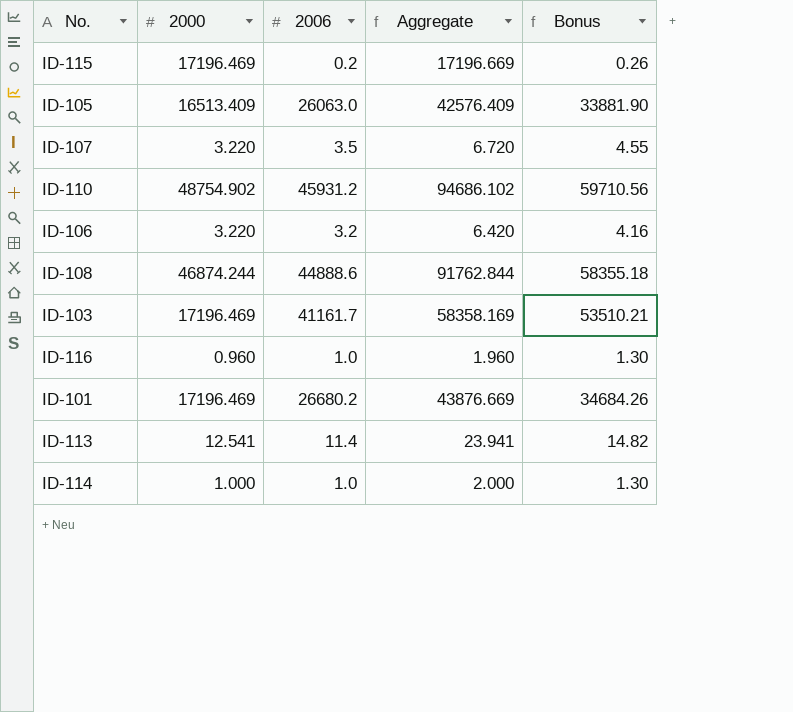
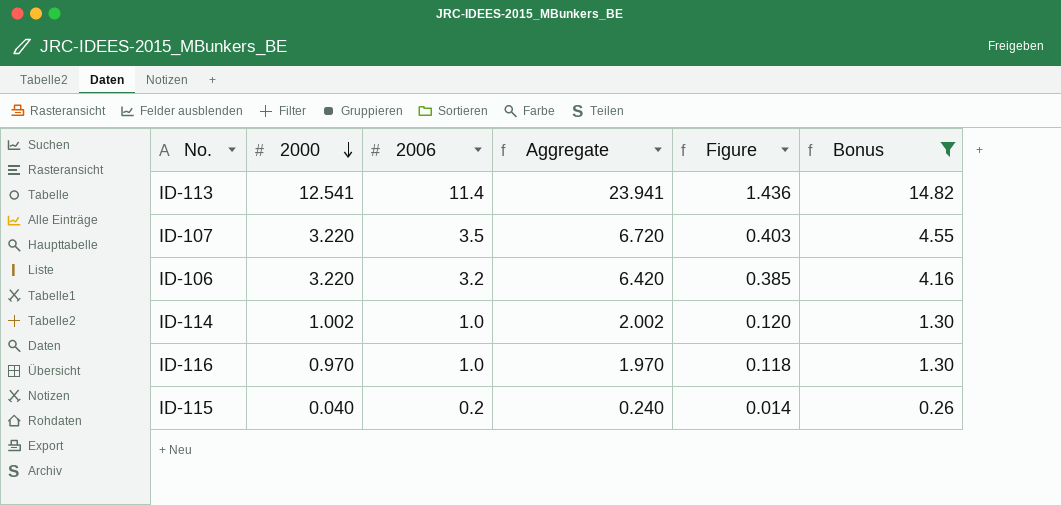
filter: none -> Bonus <= 14.82
row order: none -> 2000 descending
column Figure | formula: none -> [Aggregate] * 0.06
ID-114 | 2000: 1.000 -> 1.002
ID-114 | Aggregate: 2.000 -> 2.002
ID-116 | 2000: 0.960 -> 0.970
ID-116 | Aggregate: 1.960 -> 1.970
ID-115 | 2000: 17196.469 -> 0.040
ID-115 | Aggregate: 17196.669 -> 0.240

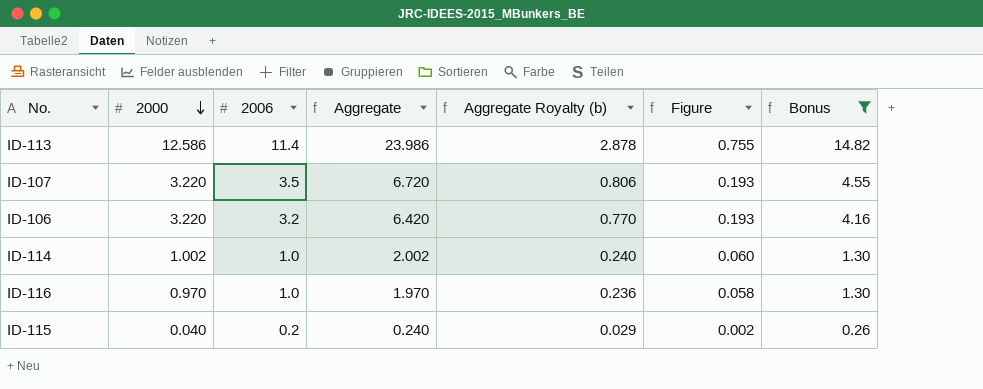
column Aggregate Royalty (b) | formula: none -> [Aggregate] * 0.12
column Figure | formula: [Aggregate] * 0.06 -> [2000] * 0.06
ID-113 | 2000: 12.541 -> 12.586
ID-113 | Aggregate: 23.941 -> 23.986

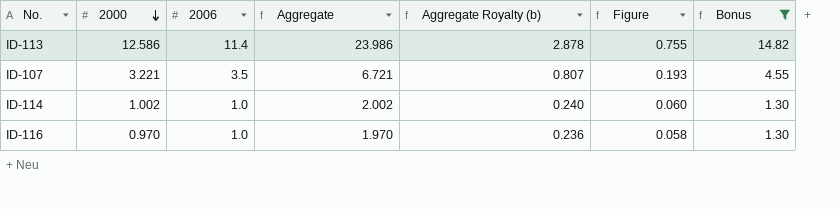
row ID-106: 3.220 | 3.2 | 6.420 | 0.770 | 0.193 | 4.16 -> none
row ID-115: 0.040 | 0.2 | 0.240 | 0.029 | 0.002 | 0.26 -> none
ID-107 | 2000: 3.220 -> 3.221
ID-107 | Aggregate: 6.720 -> 6.721
ID-107 | Aggregate Royalty (b): 0.806 -> 0.807

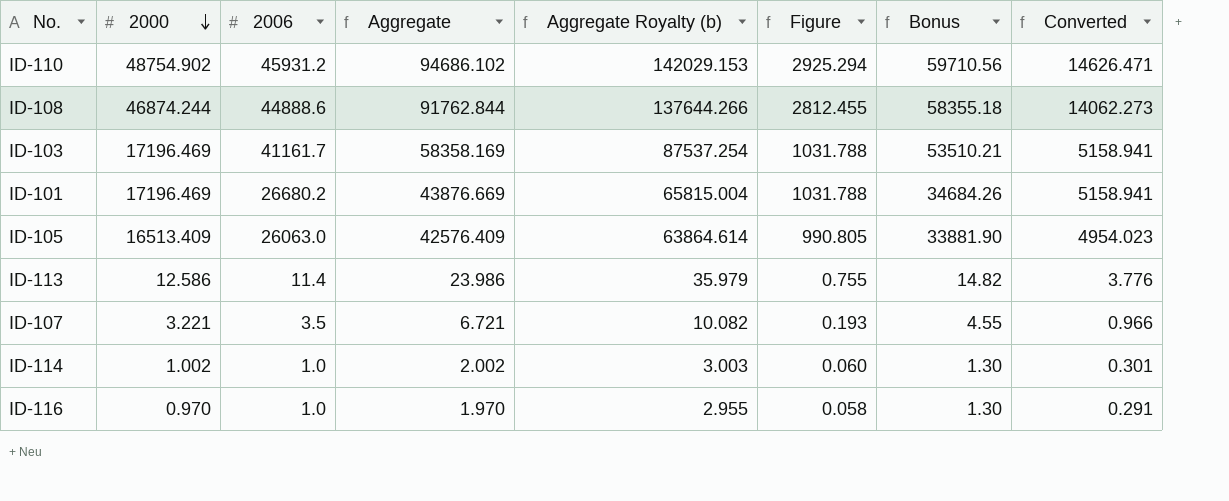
filter: Bonus <= 14.82 -> none
column Aggregate Royalty (b) | formula: [Aggregate] * 0.12 -> [Aggregate] * 1.5
column Converted | formula: none -> [2000] * 0.3

